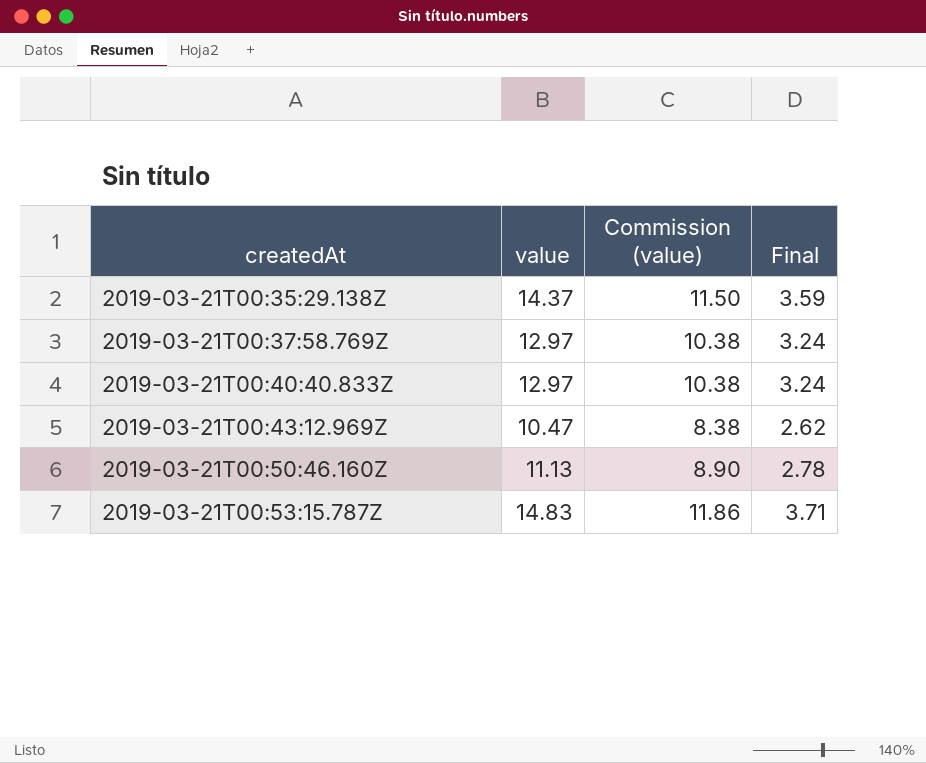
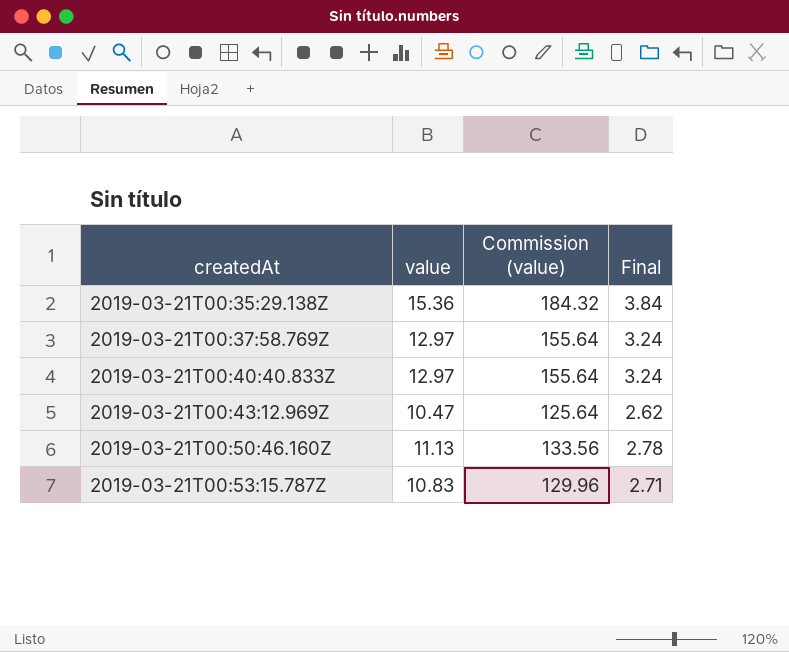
column Commission (value) | formula: [value] * 0.8 -> [value] * 12
2019-03-21T00:35:29.138Z | value: 14.37 -> 15.36
2019-03-21T00:35:29.138Z | Final: 3.59 -> 3.84
2019-03-21T00:53:15.787Z | value: 14.83 -> 10.83
2019-03-21T00:53:15.787Z | Final: 3.71 -> 2.71

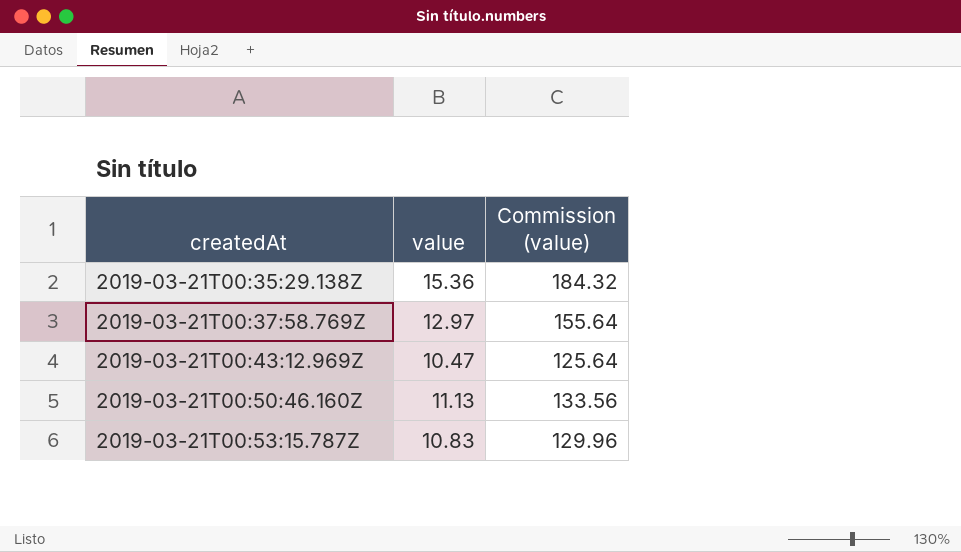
column Final | formula: [value] * 0.25 -> none
row 2019-03-21T00:40:40.833Z: 12.97 | 155.64 | 3.24 -> none

